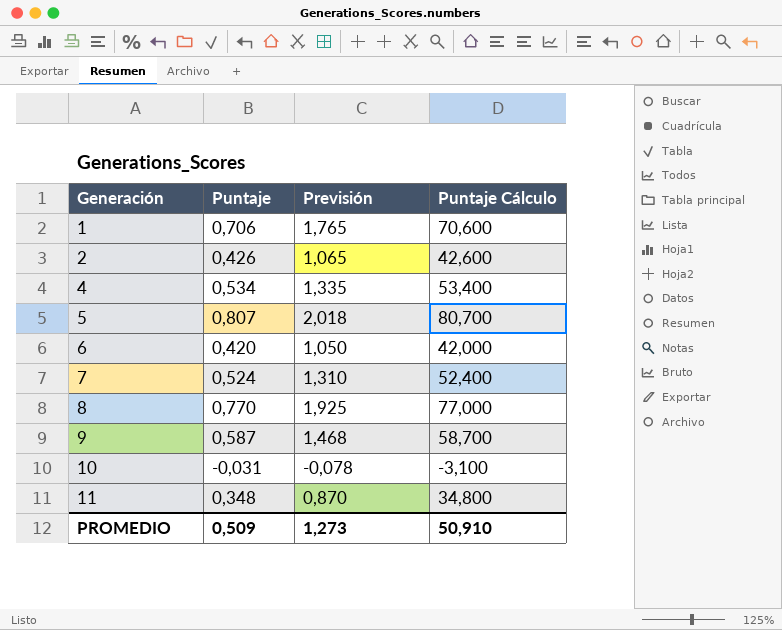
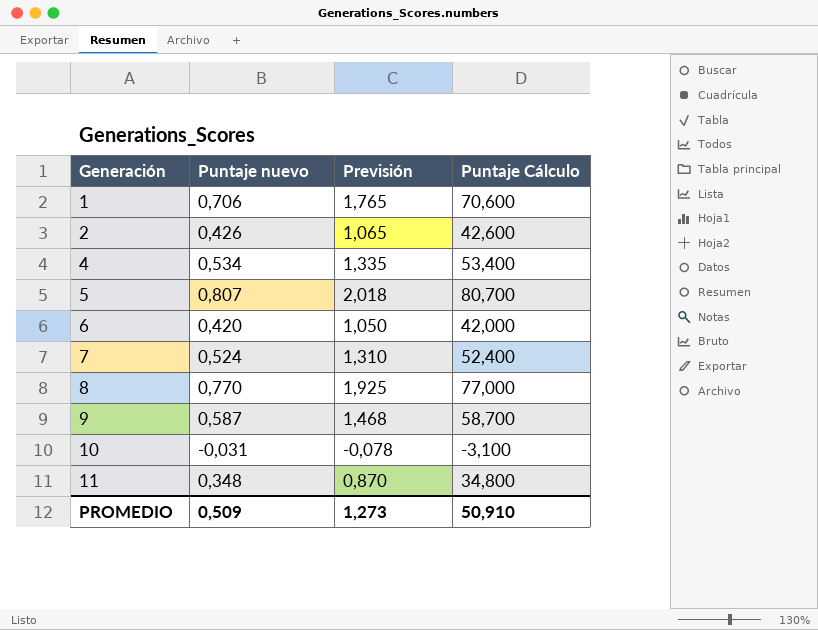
column name: Puntaje -> Puntaje nuevo

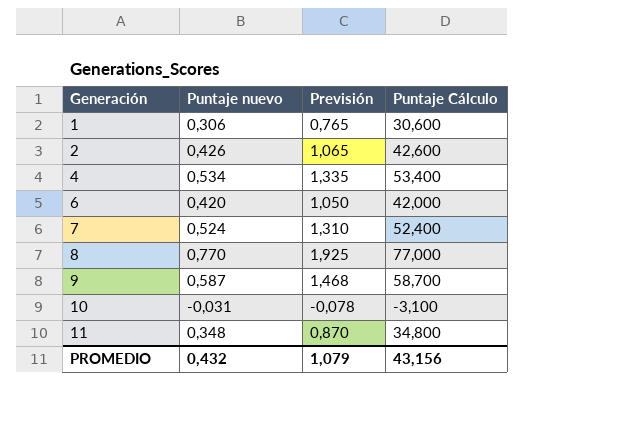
row 5: 0,807 | 2,018 | 80,700 -> none
1 | Puntaje nuevo: 0,706 -> 0,306
1 | Previsión: 1,765 -> 0,765
1 | Puntaje Cálculo: 70,600 -> 30,600
PROMEDIO | Puntaje nuevo: 0,509 -> 0,432
PROMEDIO | Previsión: 1,273 -> 1,079
PROMEDIO | Puntaje Cálculo: 50,910 -> 43,156

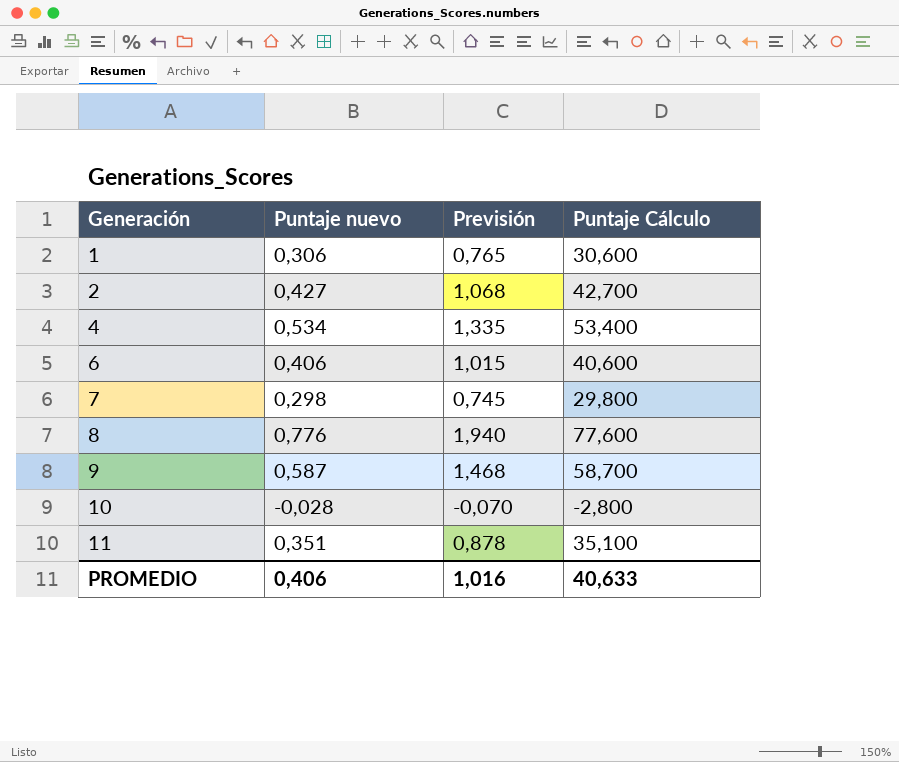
2 | Puntaje nuevo: 0,426 -> 0,427
2 | Previsión: 1,065 -> 1,068
2 | Puntaje Cálculo: 42,600 -> 42,700
6 | Puntaje nuevo: 0,420 -> 0,406
6 | Previsión: 1,050 -> 1,015
6 | Puntaje Cálculo: 42,000 -> 40,600
7 | Puntaje nuevo: 0,524 -> 0,298
7 | Previsión: 1,310 -> 0,745
7 | Puntaje Cálculo: 52,400 -> 29,800
8 | Puntaje nuevo: 0,770 -> 0,776
8 | Previsión: 1,925 -> 1,940
8 | Puntaje Cálculo: 77,000 -> 77,600
10 | Puntaje nuevo: -0,031 -> -0,028
10 | Previsión: -0,078 -> -0,070
10 | Puntaje Cálculo: -3,100 -> -2,800
11 | Puntaje nuevo: 0,348 -> 0,351
11 | Previsión: 0,870 -> 0,878
11 | Puntaje Cálculo: 34,800 -> 35,100
PROMEDIO | Puntaje nuevo: 0,432 -> 0,406
PROMEDIO | Previsión: 1,079 -> 1,016
PROMEDIO | Puntaje Cálculo: 43,156 -> 40,633

